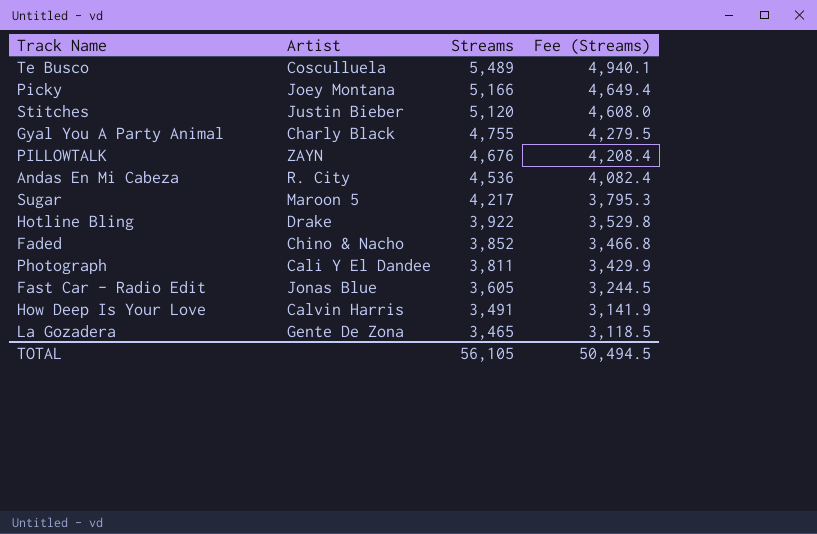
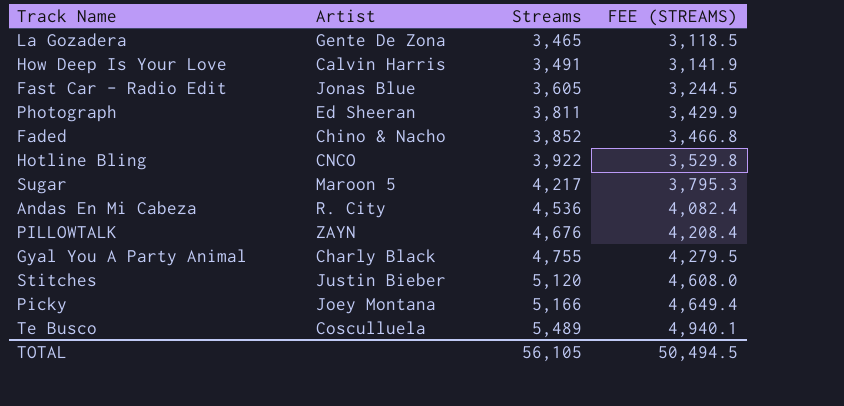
row order: Streams descending -> Streams ascending
column name: Fee (Streams) -> FEE (STREAMS)
Photograph | Artist: Cali Y El Dandee -> Ed Sheeran
Hotline Bling | Artist: Drake -> CNCO

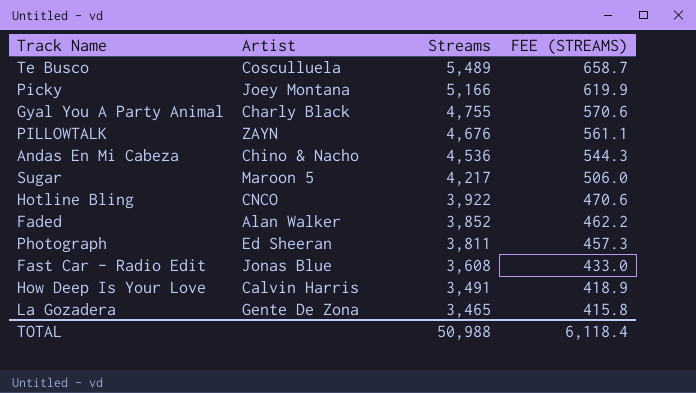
row order: Streams ascending -> Streams descending
column FEE (STREAMS) | formula: [Streams] * 0.9 -> [Streams] * 0.12
row Stitches: Justin Bieber | 5,120 | 4,608.0 -> none
Andas En Mi Cabeza | Artist: R. City -> Chino & Nacho
Faded | Artist: Chino & Nacho -> Alan Walker
Fast Car - Radio Edit | Streams: 3,605 -> 3,608
TOTAL | Streams: 56,105 -> 50,988
TOTAL | FEE (STREAMS): 50,494.5 -> 6,118.4

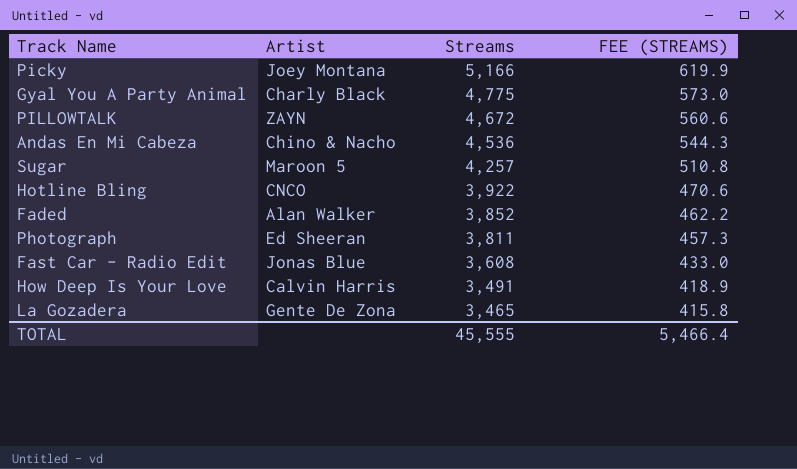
row Te Busco: Cosculluela | 5,489 | 658.7 -> none
Gyal You A Party Animal | Streams: 4,755 -> 4,775
Gyal You A Party Animal | FEE (STREAMS): 570.6 -> 573.0
PILLOWTALK | Streams: 4,676 -> 4,672
PILLOWTALK | FEE (STREAMS): 561.1 -> 560.6
Sugar | Streams: 4,217 -> 4,257
Sugar | FEE (STREAMS): 506.0 -> 510.8
TOTAL | Streams: 50,988 -> 45,555
TOTAL | FEE (STREAMS): 6,118.4 -> 5,466.4

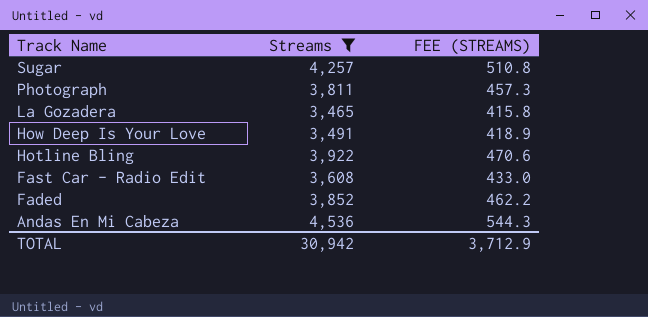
filter: none -> Streams <= 4,536
row order: Streams descending -> Track Name descending
column Artist | position: 2 -> none
TOTAL | Streams: 45,555 -> 30,942
TOTAL | FEE (STREAMS): 5,466.4 -> 3,712.9

